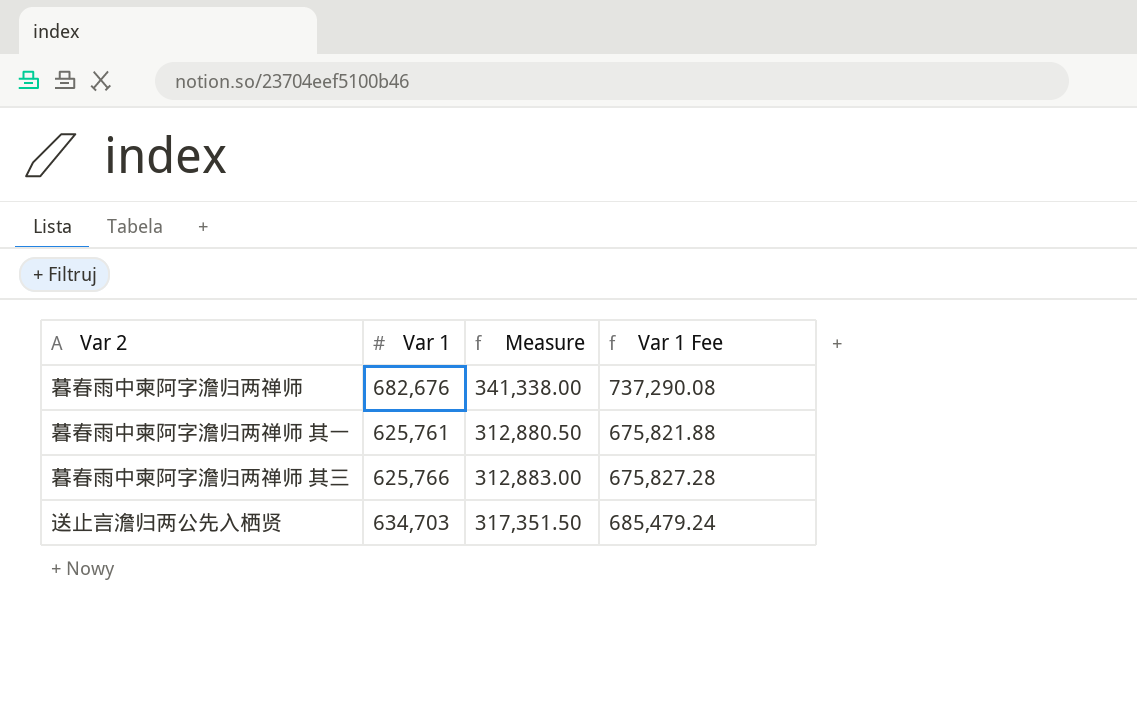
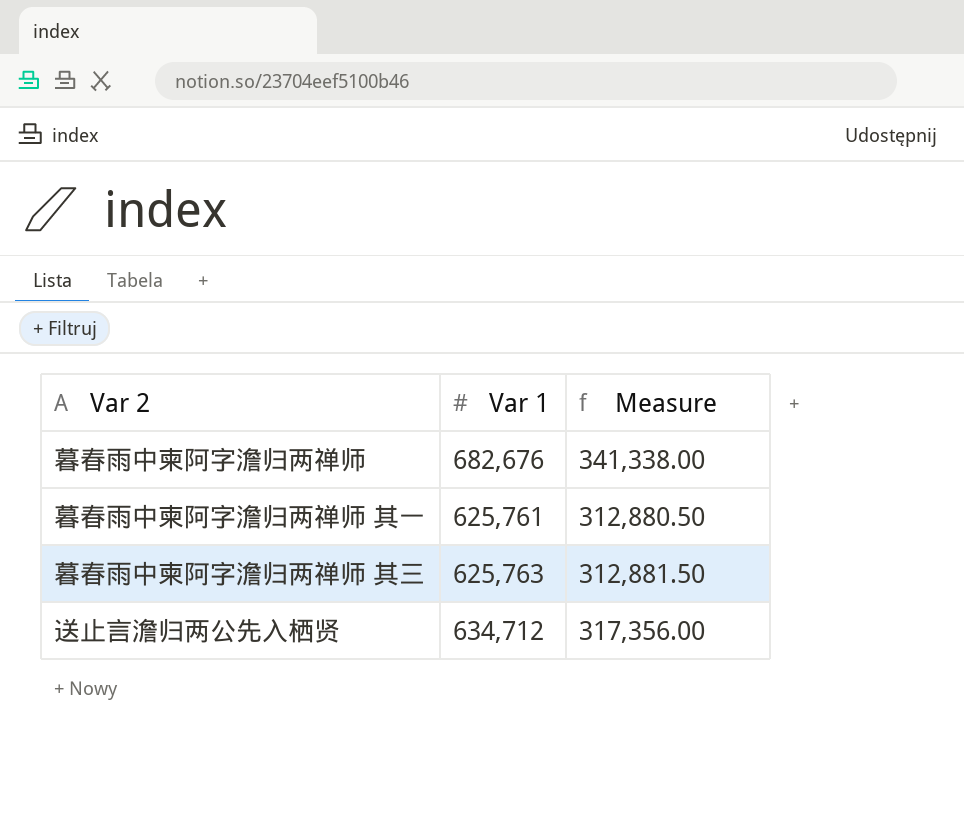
column Var 1 Fee | formula: [Var 1] * 1.08 -> none
暮春雨中柬阿字澹归两禅师 其三 | Var 1: 625,766 -> 625,763
暮春雨中柬阿字澹归两禅师 其三 | Measure: 312,883.00 -> 312,881.50
送止言澹归两公先入栖贤 | Var 1: 634,703 -> 634,712
送止言澹归两公先入栖贤 | Measure: 317,351.50 -> 317,356.00

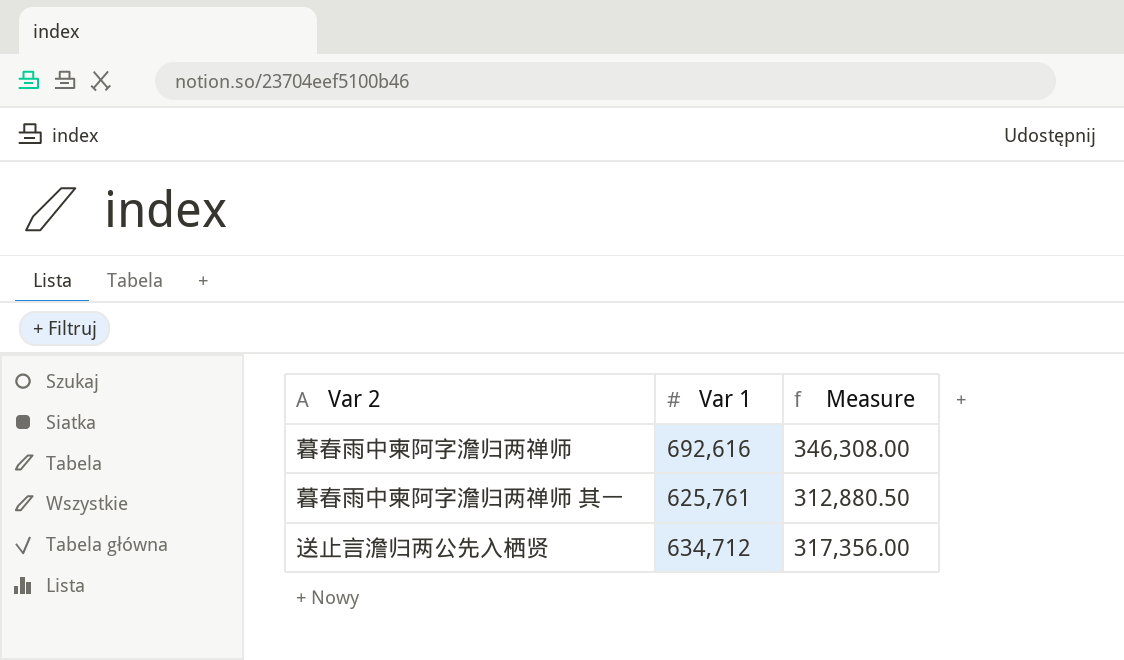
row 暮春雨中柬阿字澹归两禅师 其三: 625,763 | 312,881.50 -> none
暮春雨中柬阿字澹归两禅师 | Var 1: 682,676 -> 692,616
暮春雨中柬阿字澹归两禅师 | Measure: 341,338.00 -> 346,308.00

